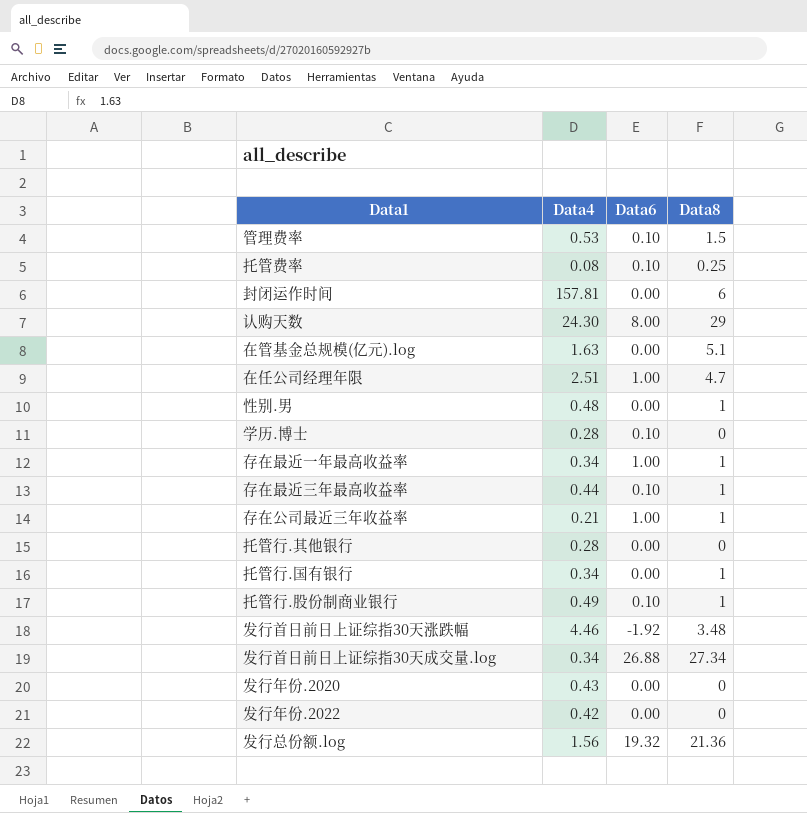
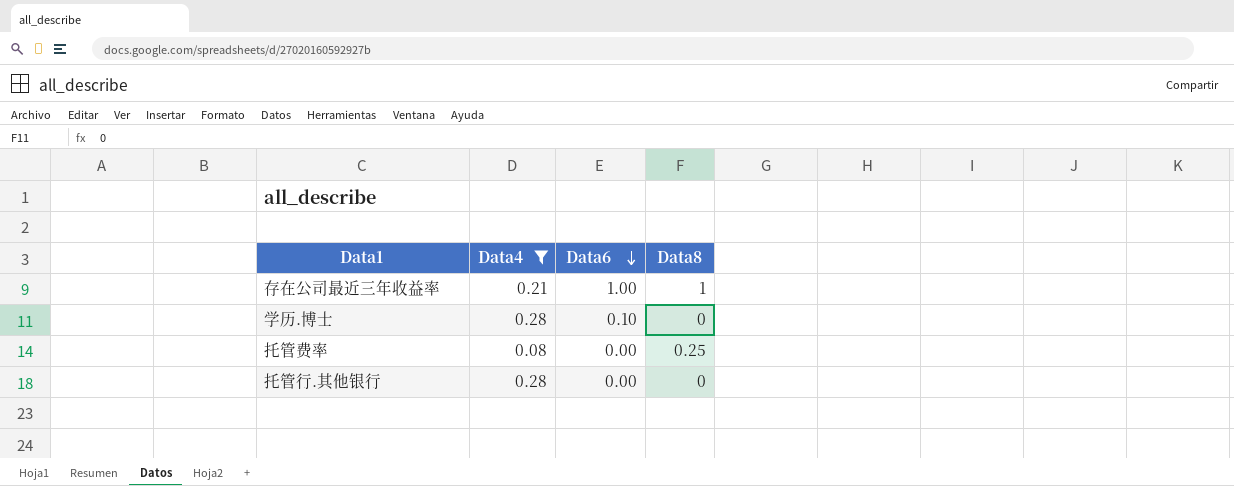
filter: none -> Data4 <= 0.28
row order: none -> Data6 descending
托管费率 | Data6: 0.10 -> 0.00

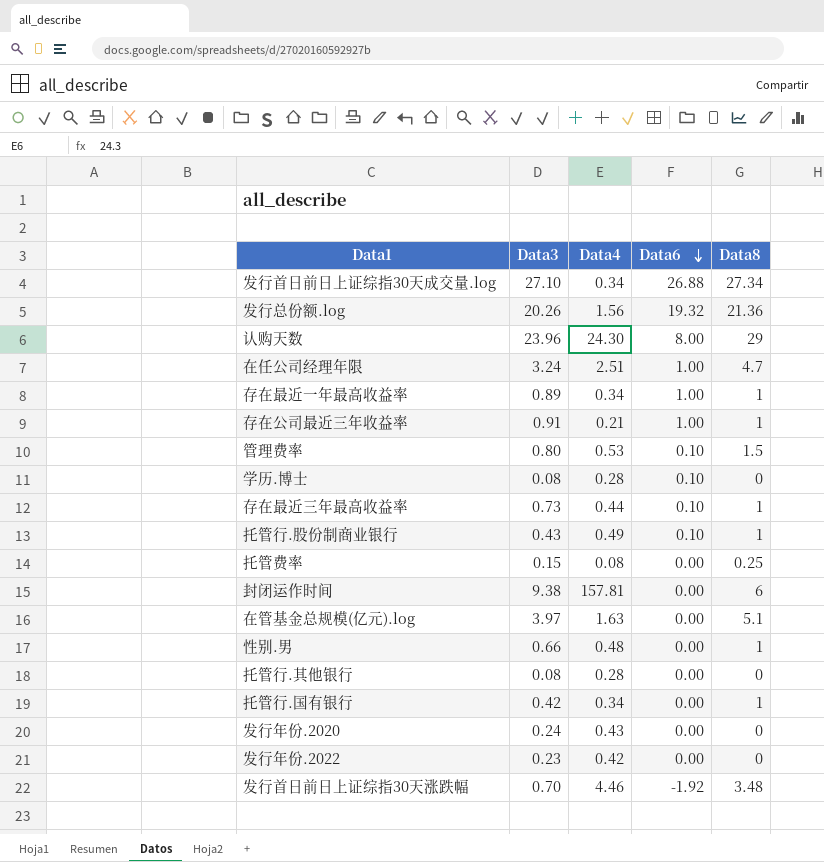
filter: Data4 <= 0.28 -> none
column Data3 | position: none -> 2

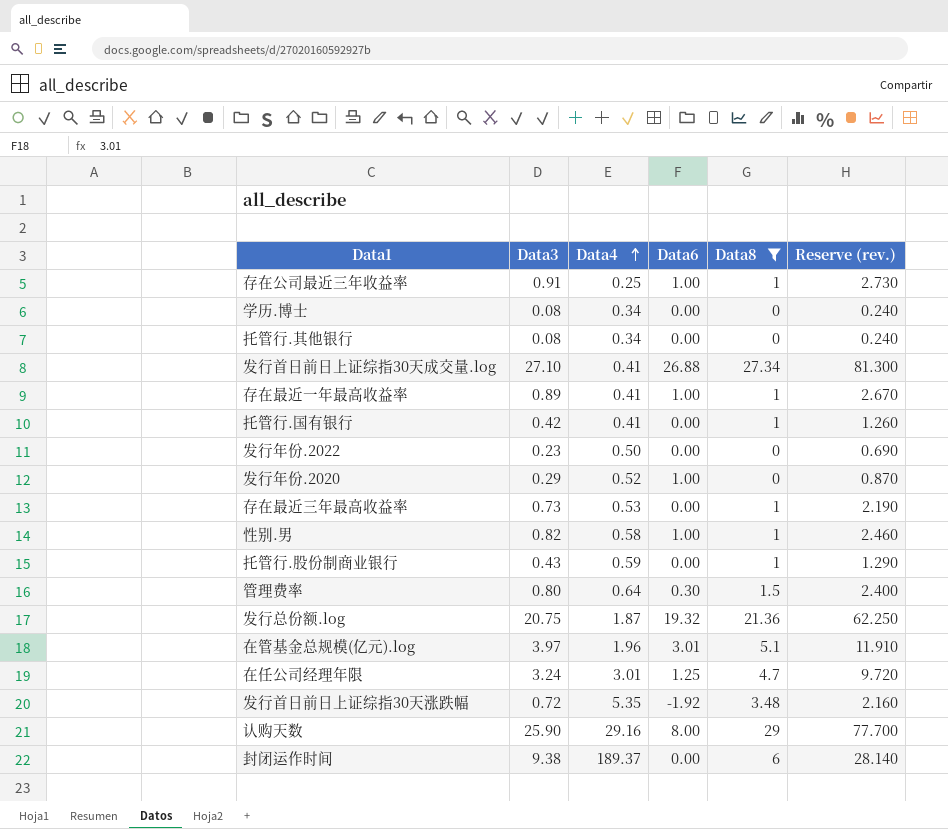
filter: none -> Data8 != 0.25
row order: Data6 descending -> Data4 ascending
column Reserve (rev.) | formula: none -> [Data3] * 3
存在公司最近三年收益率 | Data4: 0.21 -> 0.25
学历.博士 | Data4: 0.28 -> 0.34
学历.博士 | Data6: 0.10 -> 0.00
托管行.其他银行 | Data4: 0.28 -> 0.34
发行首日前日上证综指30天成交量.log | Data4: 0.34 -> 0.41
存在最近一年最高收益率 | Data4: 0.34 -> 0.41
托管行.国有银行 | Data4: 0.34 -> 0.41
发行年份.2022 | Data4: 0.42 -> 0.50
发行年份.2020 | Data3: 0.24 -> 0.29
发行年份.2020 | Data4: 0.43 -> 0.52
发行年份.2020 | Data6: 0.00 -> 1.00
存在最近三年最高收益率 | Data4: 0.44 -> 0.53
存在最近三年最高收益率 | Data6: 0.10 -> 0.00
性别.男 | Data3: 0.66 -> 0.82
性别.男 | Data4: 0.48 -> 0.58
性别.男 | Data6: 0.00 -> 1.00
托管行.股份制商业银行 | Data4: 0.49 -> 0.59
托管行.股份制商业银行 | Data6: 0.10 -> 0.00
管理费率 | Data4: 0.53 -> 0.64
管理费率 | Data6: 0.10 -> 0.30
发行总份额.log | Data3: 20.26 -> 20.75
发行总份额.log | Data4: 1.56 -> 1.87
在管基金总规模(亿元).log | Data4: 1.63 -> 1.96
在管基金总规模(亿元).log | Data6: 0.00 -> 3.01
在任公司经理年限 | Data4: 2.51 -> 3.01
在任公司经理年限 | Data6: 1.00 -> 1.25
发行首日前日上证综指30天涨跌幅 | Data3: 0.70 -> 0.72
发行首日前日上证综指30天涨跌幅 | Data4: 4.46 -> 5.35
认购天数 | Data3: 23.96 -> 25.90
认购天数 | Data4: 24.30 -> 29.16
封闭运作时间 | Data4: 157.81 -> 189.37

